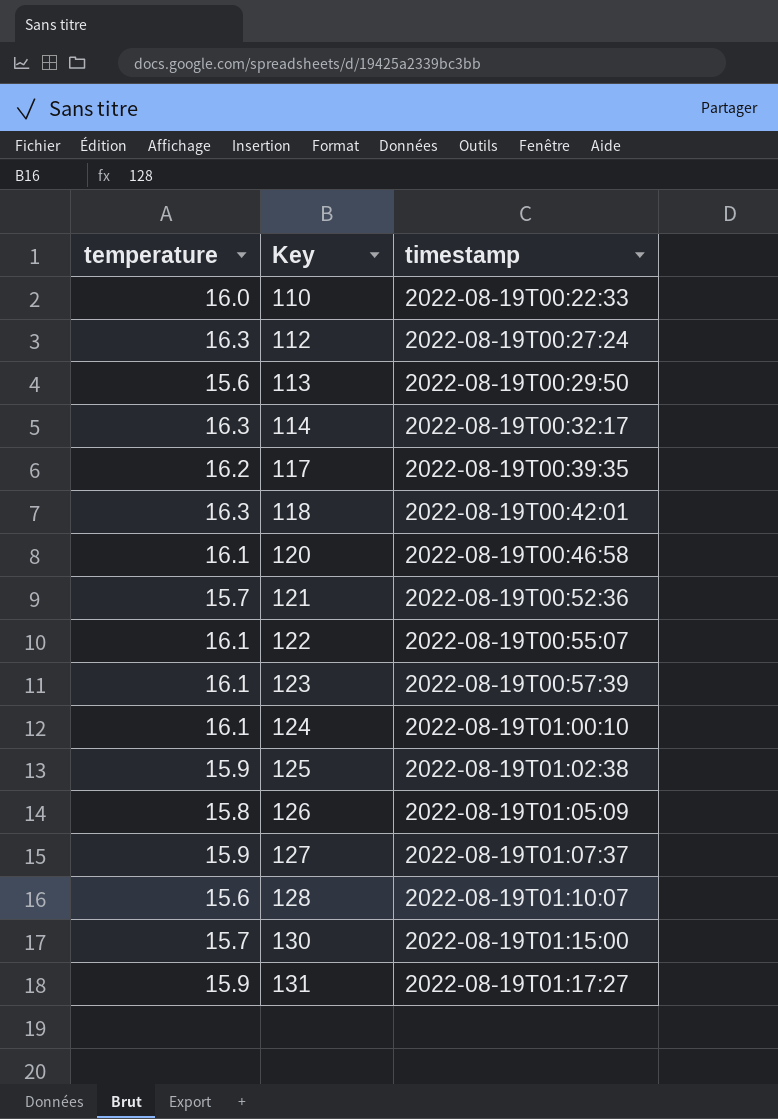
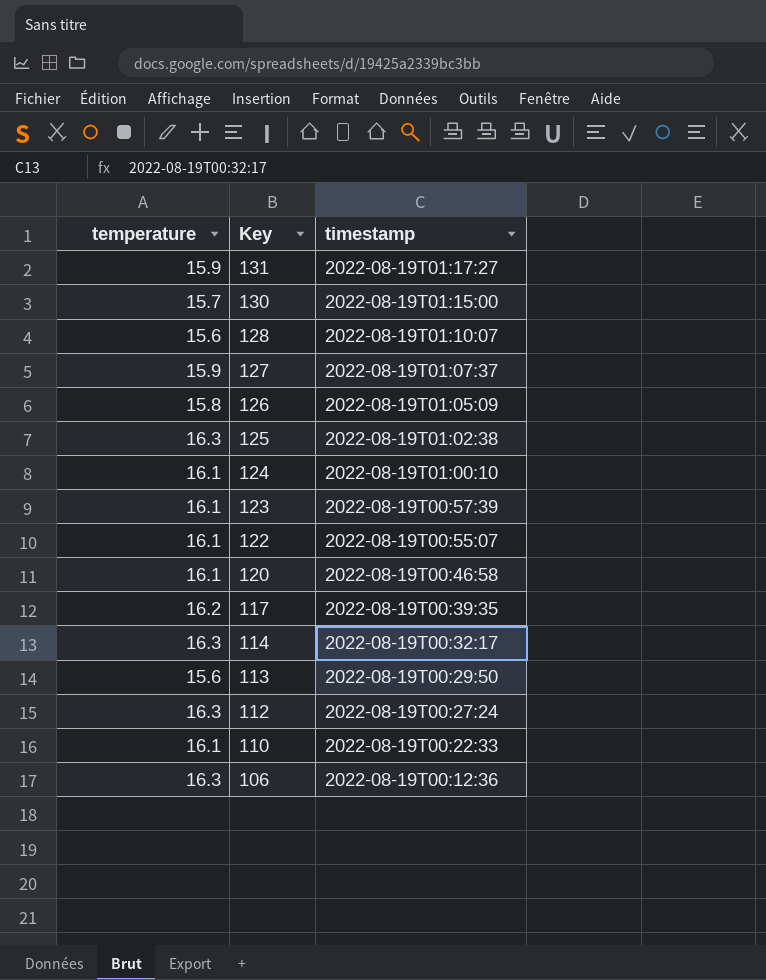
row order: Key ascending -> Key descending
row 118: 16.3 | 2022-08-19T00:42:01 -> none
row 121: 15.7 | 2022-08-19T00:52:36 -> none
125 | temperature: 15.9 -> 16.3
110 | temperature: 16.0 -> 16.1
row 106: none -> 16.3 | 2022-08-19T00:12:36

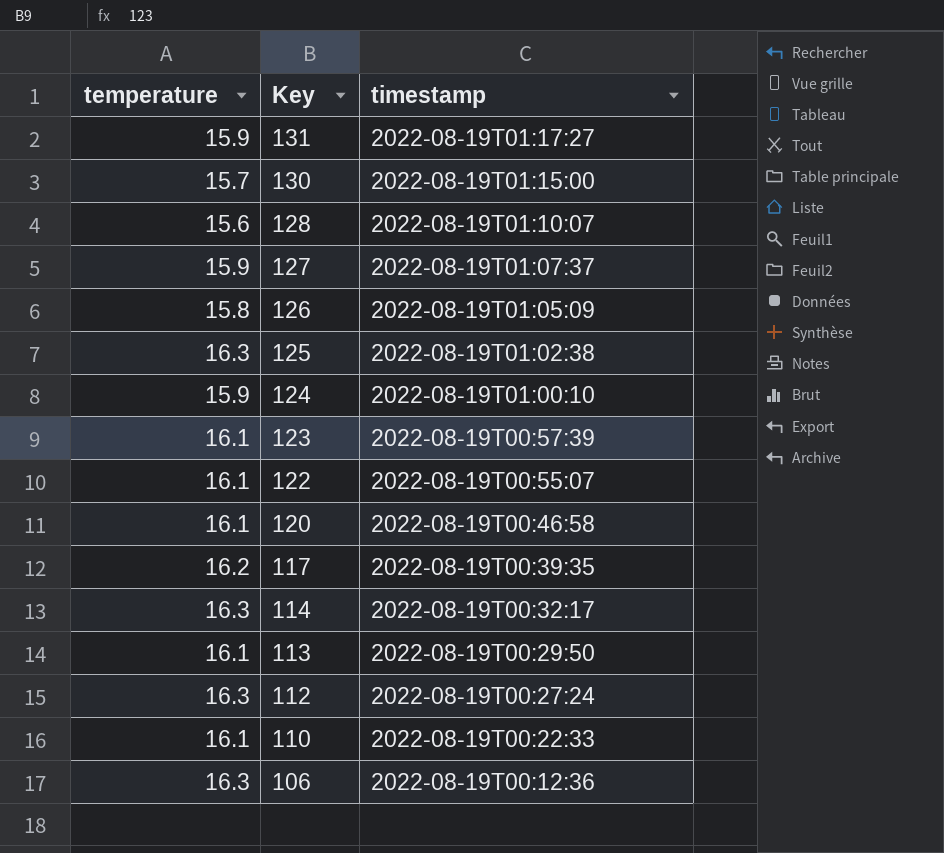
124 | temperature: 16.1 -> 15.9
113 | temperature: 15.6 -> 16.1

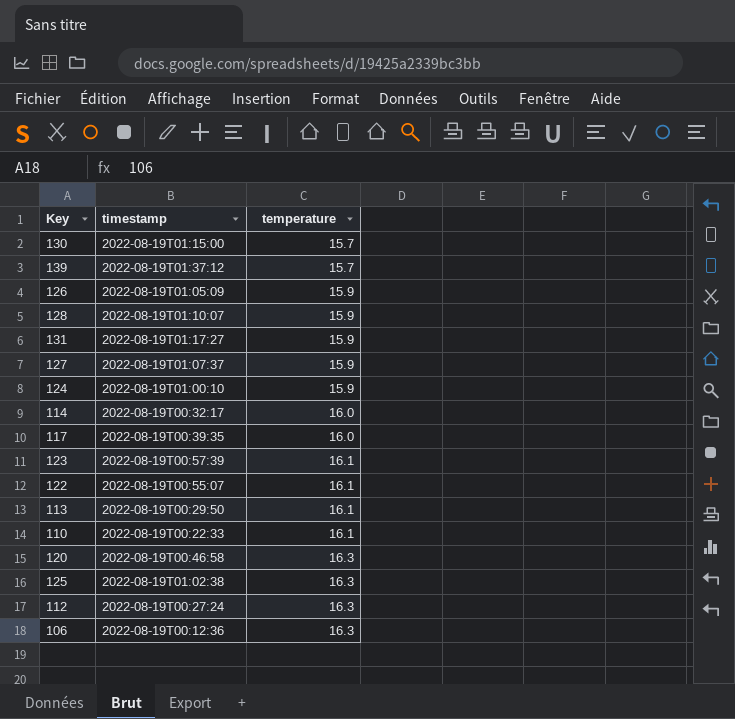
row order: Key descending -> temperature ascending
column temperature | position: 1 -> 3
row 139: none -> 2022-08-19T01:37:12 | 15.7
126 | temperature: 15.8 -> 15.9
128 | temperature: 15.6 -> 15.9
114 | temperature: 16.3 -> 16.0
117 | temperature: 16.2 -> 16.0
120 | temperature: 16.1 -> 16.3

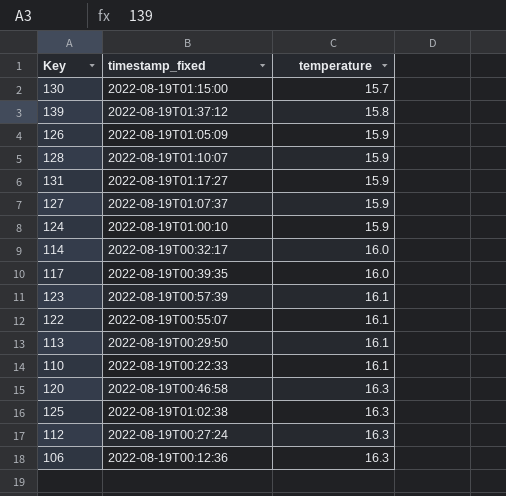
column name: timestamp -> timestamp_fixed
139 | temperature: 15.7 -> 15.8

